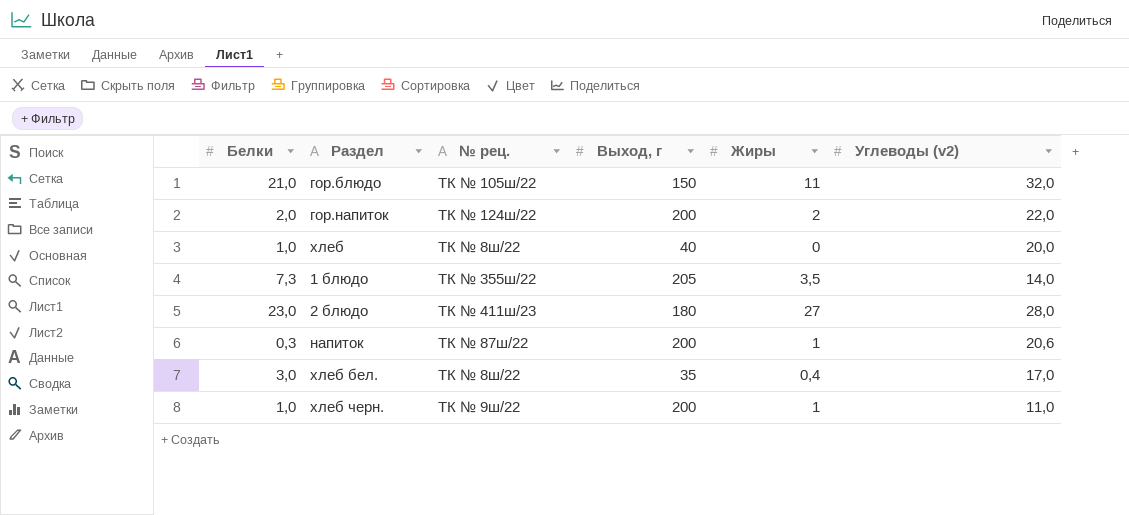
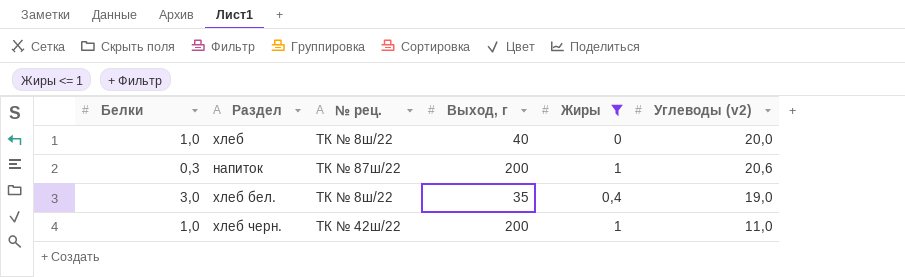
filter: none -> Жиры <= 1
хлеб бел. | Углеводы (v2): 17,0 -> 19,0
хлеб черн. | № рец.: ТК № 9ш/22 -> ТК № 42ш/22

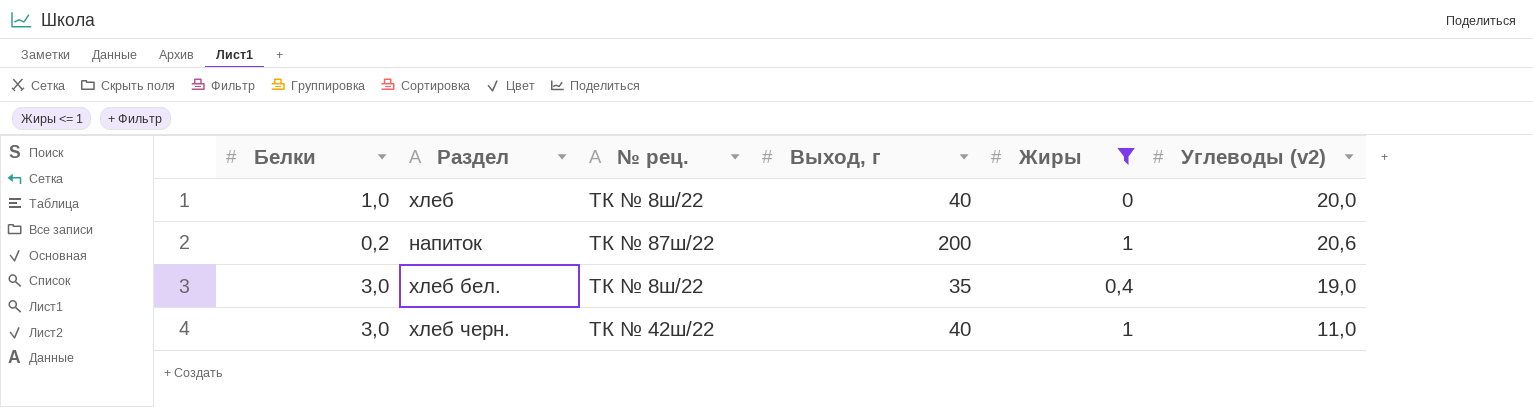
напиток | Белки: 0,3 -> 0,2
хлеб черн. | Белки: 1,0 -> 3,0
хлеб черн. | Выход, г: 200 -> 40

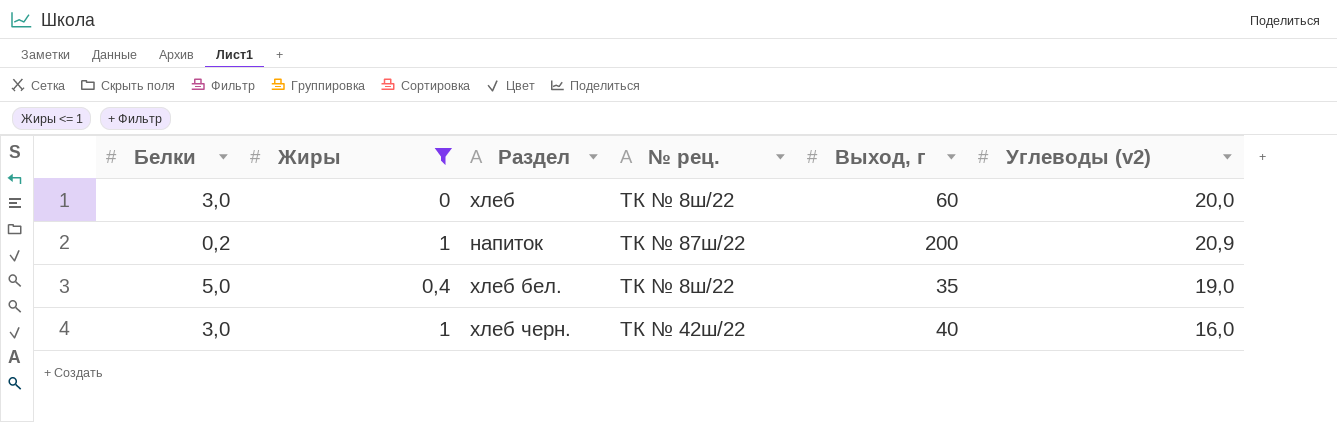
column Жиры | position: 5 -> 2
хлеб | Белки: 1,0 -> 3,0
хлеб | Выход, г: 40 -> 60
напиток | Углеводы (v2): 20,6 -> 20,9
хлеб бел. | Белки: 3,0 -> 5,0
хлеб черн. | Углеводы (v2): 11,0 -> 16,0

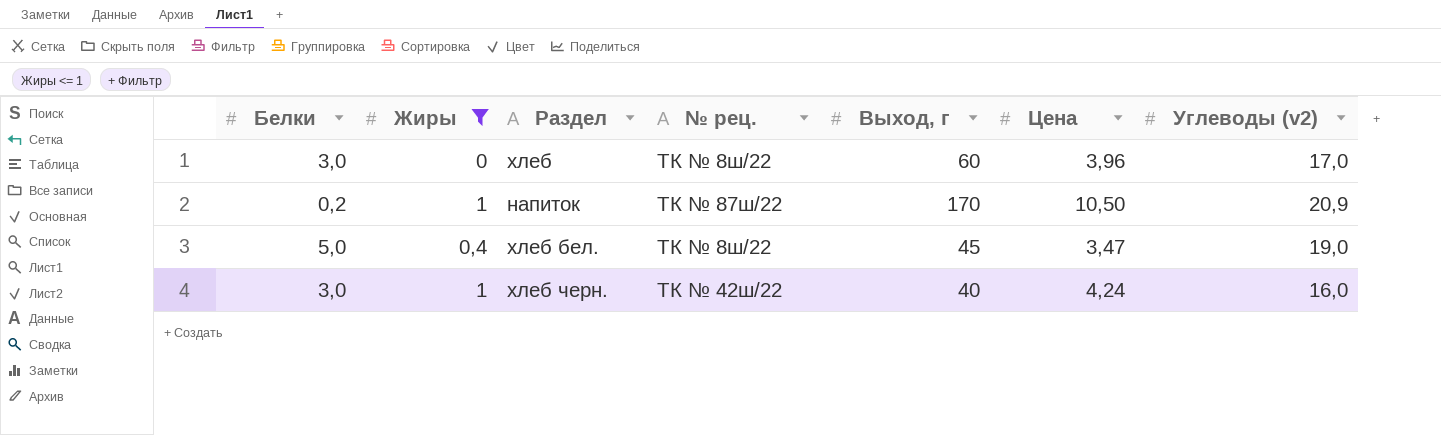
column Цена | position: none -> 6
хлеб | Углеводы (v2): 20,0 -> 17,0
напиток | Выход, г: 200 -> 170
хлеб бел. | Выход, г: 35 -> 45

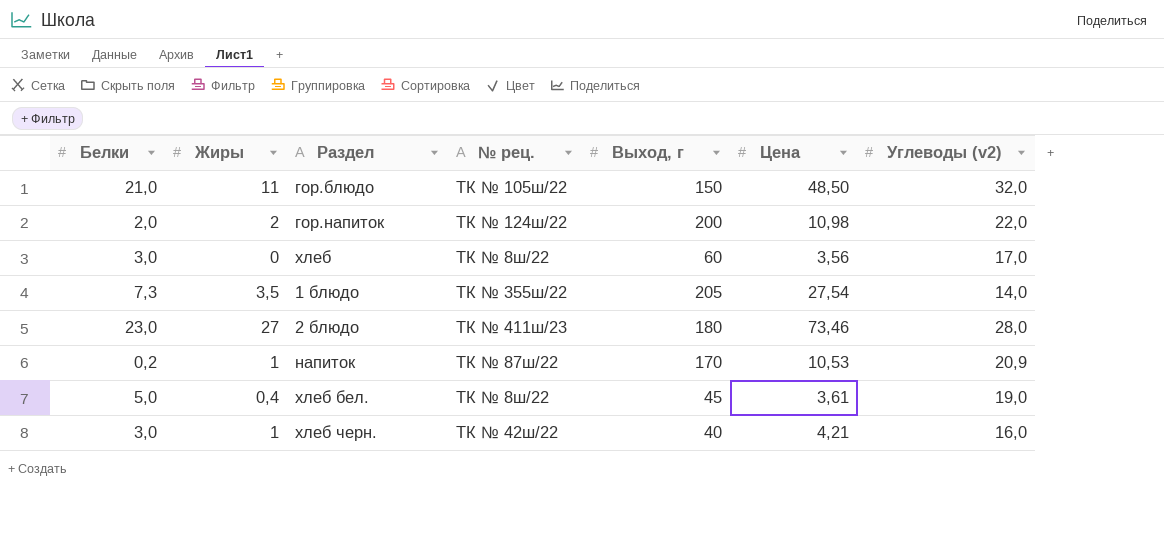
filter: Жиры <= 1 -> none
хлеб | Цена: 3,96 -> 3,56
напиток | Цена: 10,50 -> 10,53
хлеб бел. | Цена: 3,47 -> 3,61
хлеб черн. | Цена: 4,24 -> 4,21

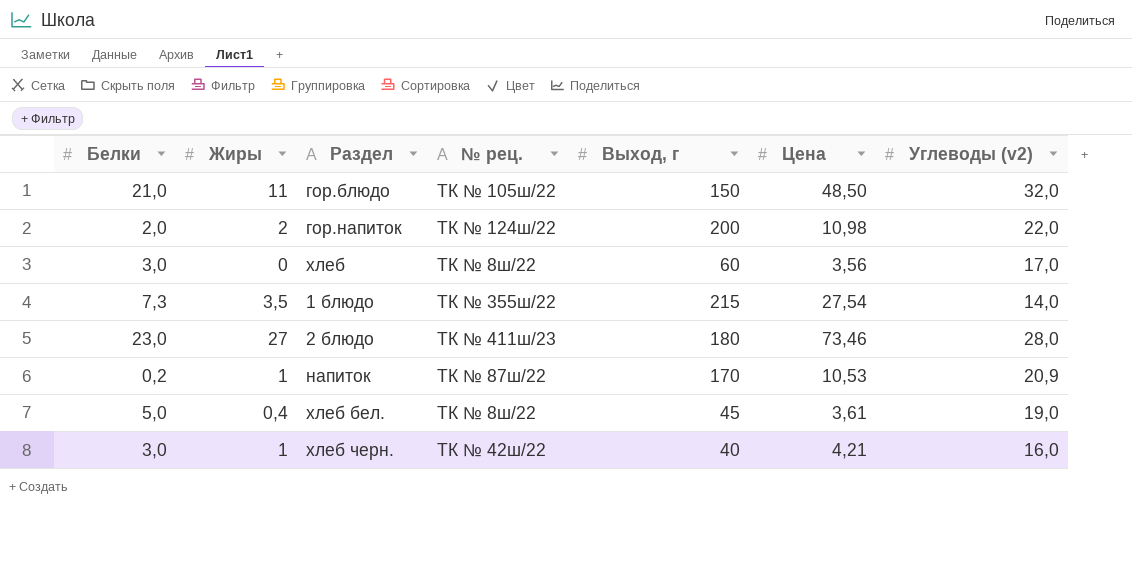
1 блюдо | Выход, г: 205 -> 215

